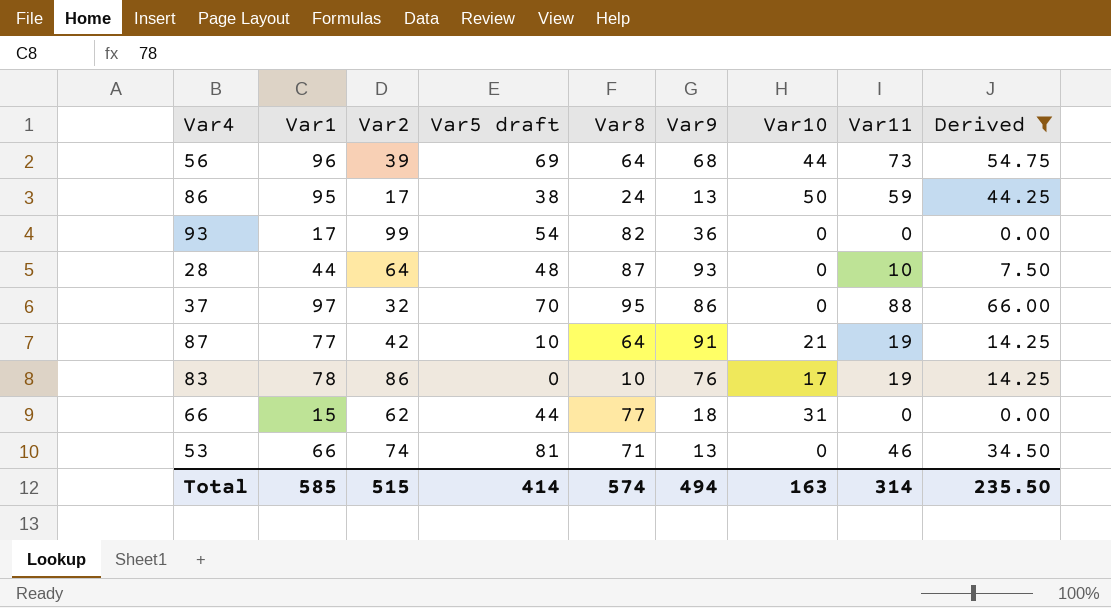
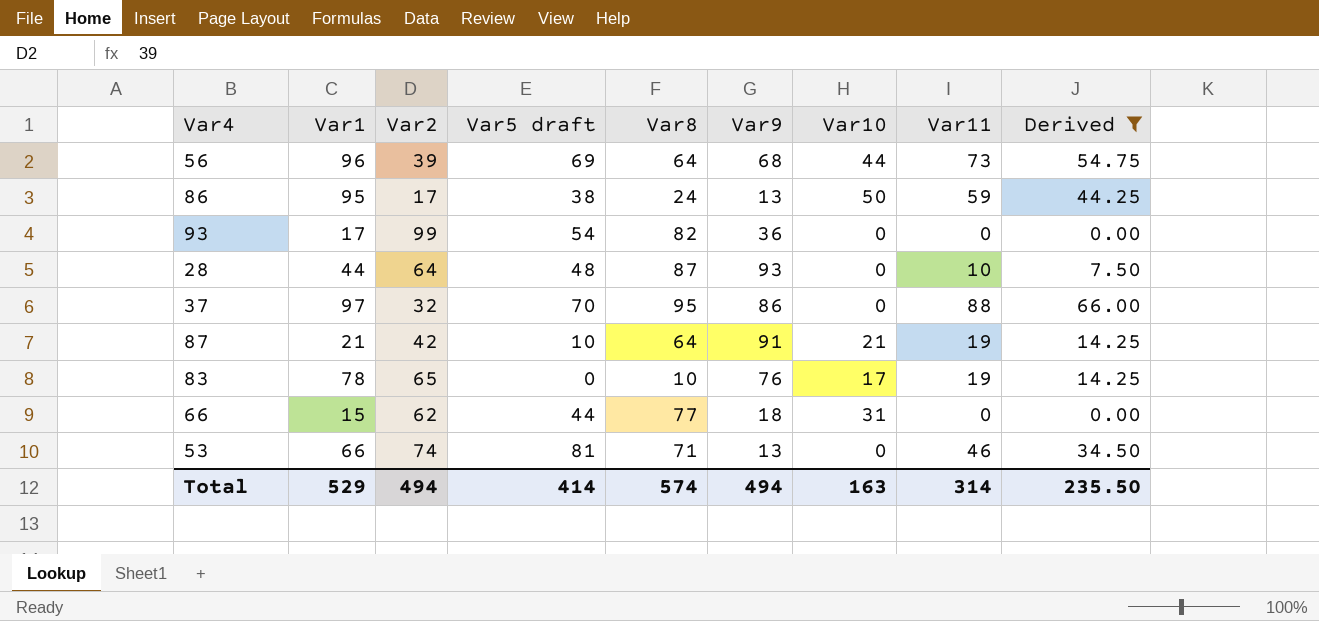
87 | Var1: 77 -> 21
83 | Var2: 86 -> 65
Total | Var1: 585 -> 529
Total | Var2: 515 -> 494

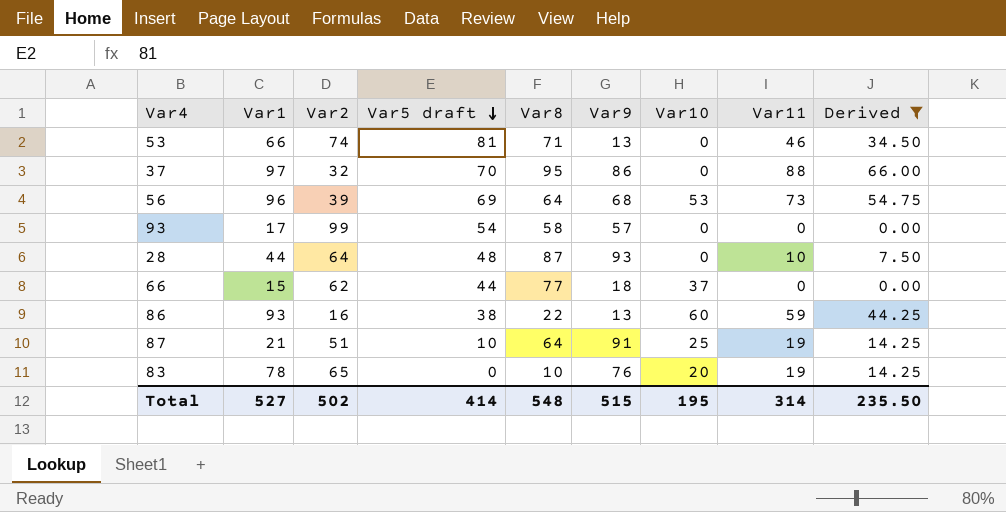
row order: none -> Var5 draft descending
56 | Var10: 44 -> 53
93 | Var8: 82 -> 58
93 | Var9: 36 -> 57
66 | Var10: 31 -> 37
86 | Var1: 95 -> 93
86 | Var2: 17 -> 16
86 | Var8: 24 -> 22
86 | Var10: 50 -> 60
87 | Var2: 42 -> 51
87 | Var10: 21 -> 25
83 | Var10: 17 -> 20
Total | Var1: 529 -> 527
Total | Var2: 494 -> 502
Total | Var8: 574 -> 548
Total | Var9: 494 -> 515
Total | Var10: 163 -> 195

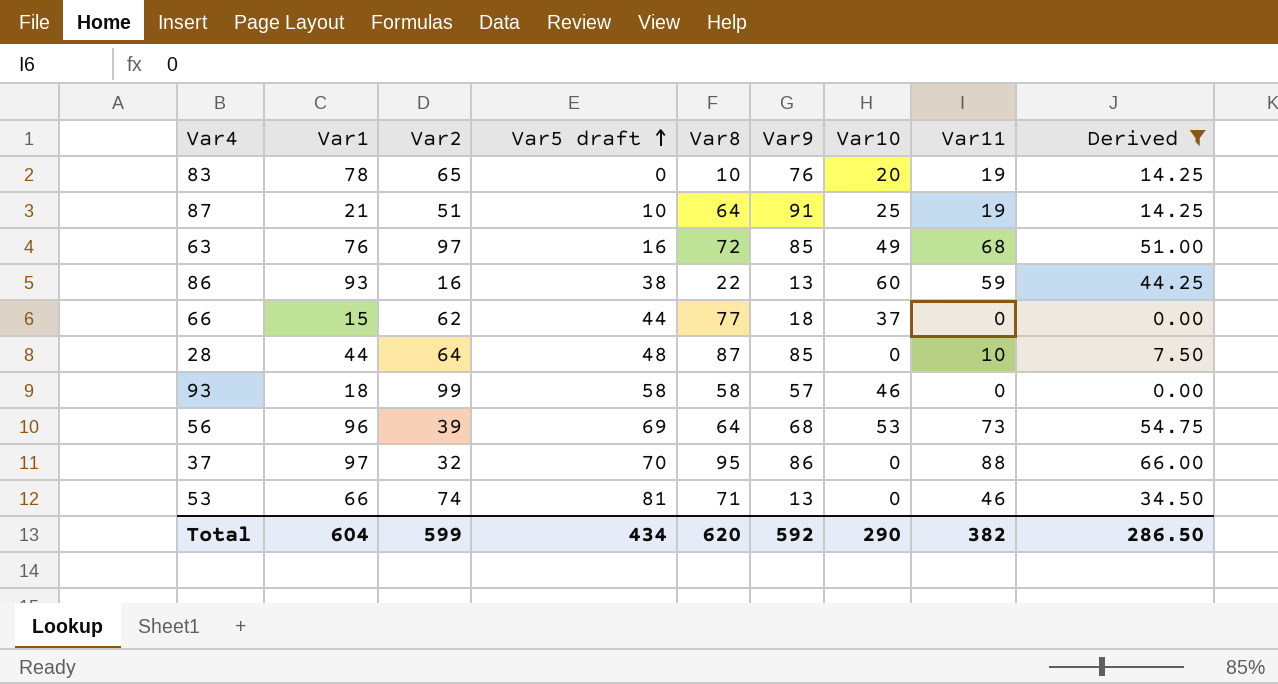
row order: Var5 draft descending -> Var5 draft ascending
row 63: none -> 76 | 97 | 16 | 72 | 85 | 49 | 68 | 51.00
28 | Var9: 93 -> 85
93 | Var1: 17 -> 18
93 | Var5 draft: 54 -> 58
93 | Var10: 0 -> 46
Total | Var1: 527 -> 604
Total | Var2: 502 -> 599
Total | Var5 draft: 414 -> 434
Total | Var8: 548 -> 620
Total | Var9: 515 -> 592
Total | Var10: 195 -> 290
Total | Var11: 314 -> 382
Total | Derived: 235.50 -> 286.50

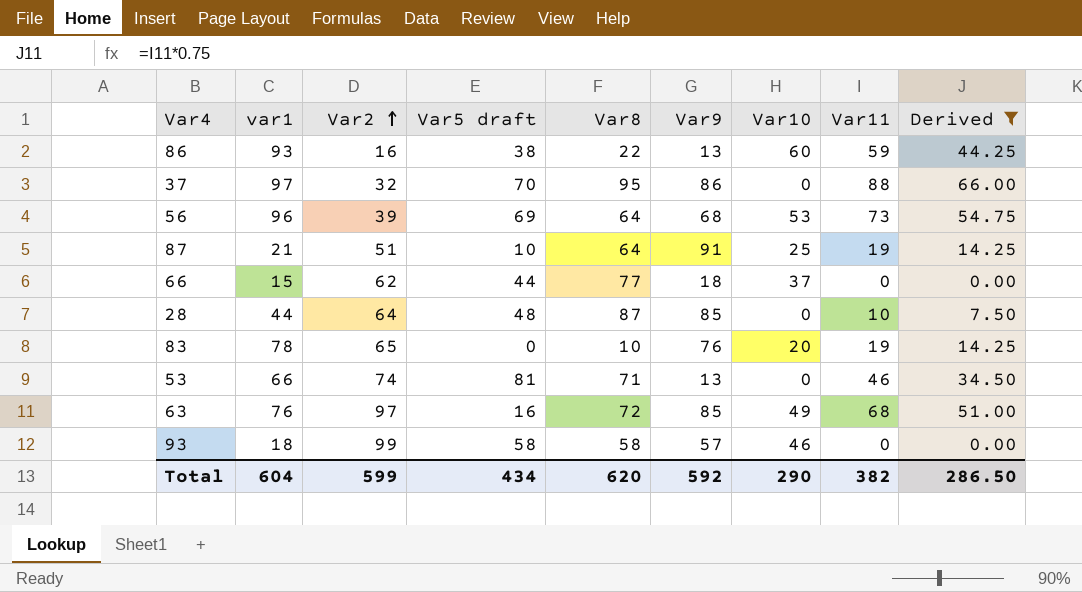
row order: Var5 draft ascending -> Var2 ascending
column name: Var1 -> var1

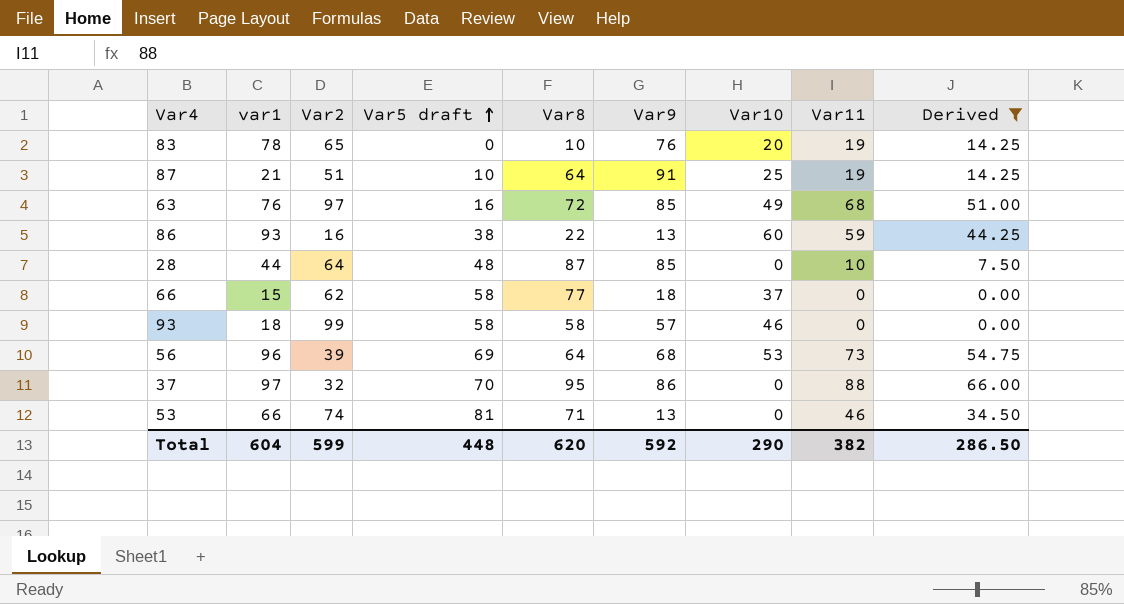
row order: Var2 ascending -> Var5 draft ascending
66 | Var5 draft: 44 -> 58
Total | Var5 draft: 434 -> 448

